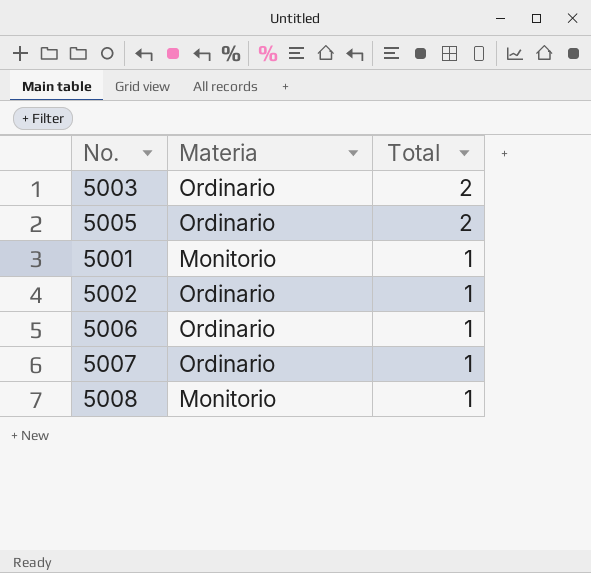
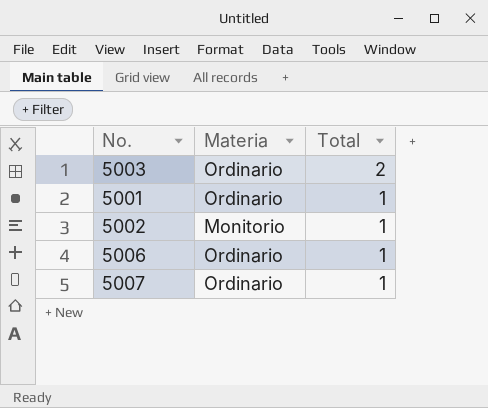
row 5005: Ordinario | 2 -> none
row 5008: Monitorio | 1 -> none
5001 | Materia: Monitorio -> Ordinario
5002 | Materia: Ordinario -> Monitorio

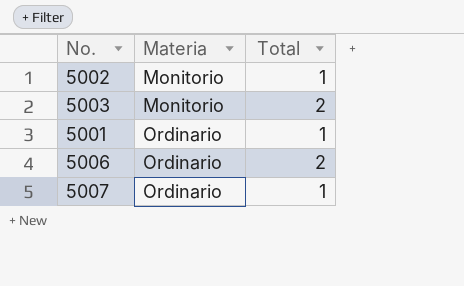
row order: Total descending -> Materia ascending
5003 | Materia: Ordinario -> Monitorio
5006 | Total: 1 -> 2

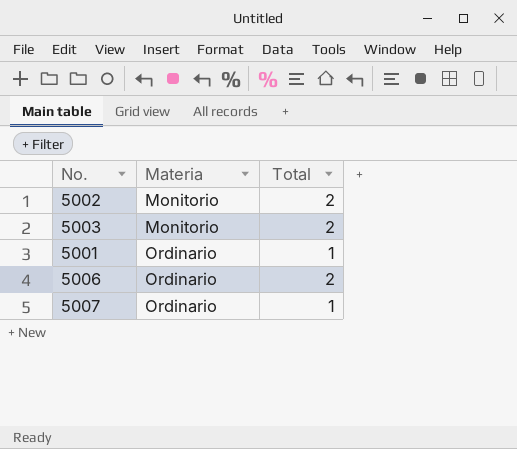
5002 | Total: 1 -> 2

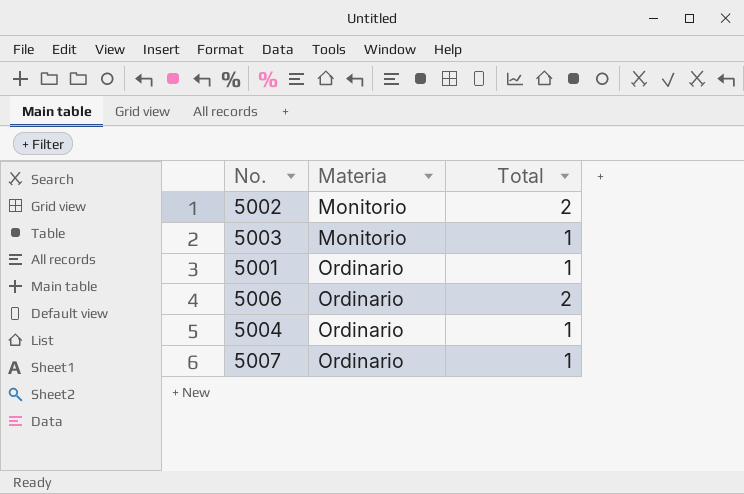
5003 | Total: 2 -> 1
row 5004: none -> Ordinario | 1

